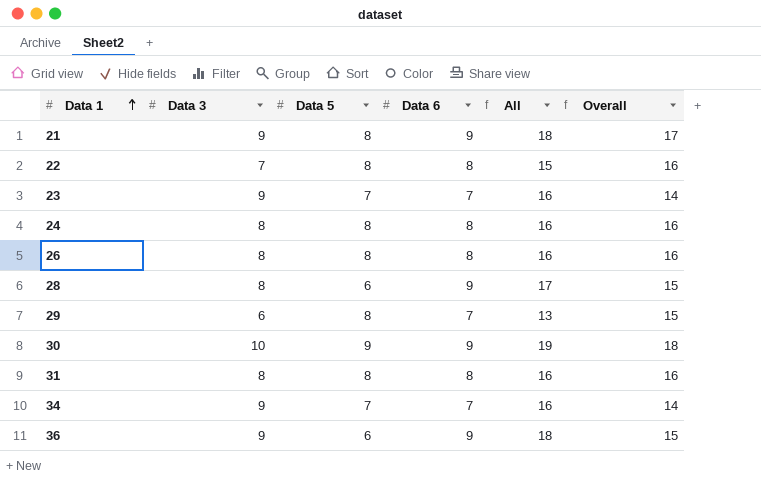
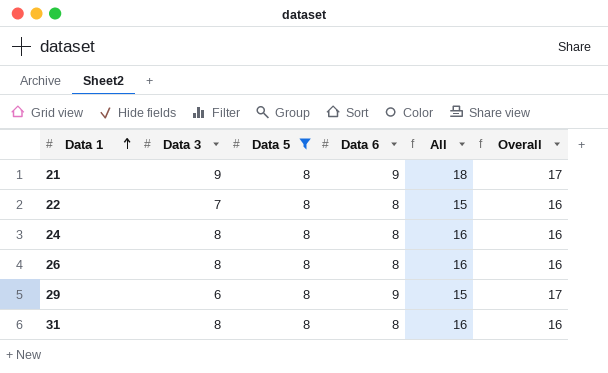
filter: none -> Data 5 = 8
29 | Data 6: 7 -> 9
29 | All: 13 -> 15
29 | Overall: 15 -> 17

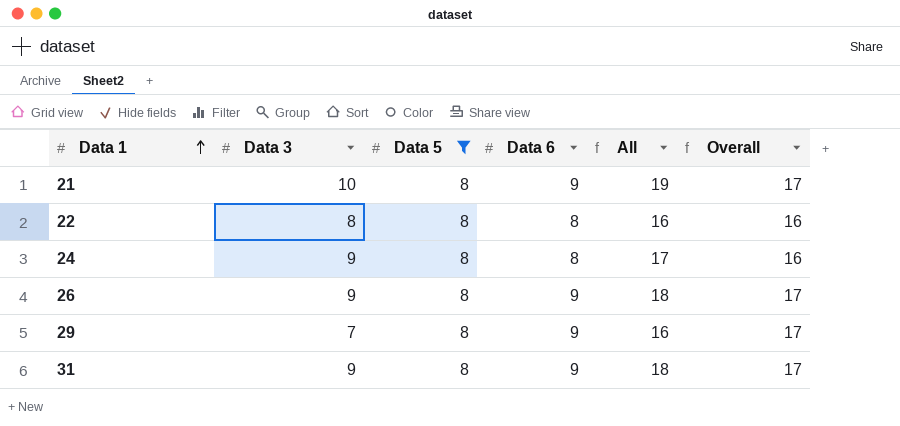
21 | Data 3: 9 -> 10
21 | All: 18 -> 19
22 | Data 3: 7 -> 8
22 | All: 15 -> 16
24 | Data 3: 8 -> 9
24 | All: 16 -> 17
26 | Data 3: 8 -> 9
26 | Data 6: 8 -> 9
26 | All: 16 -> 18
26 | Overall: 16 -> 17
29 | Data 3: 6 -> 7
29 | All: 15 -> 16
31 | Data 3: 8 -> 9
31 | Data 6: 8 -> 9
31 | All: 16 -> 18
31 | Overall: 16 -> 17

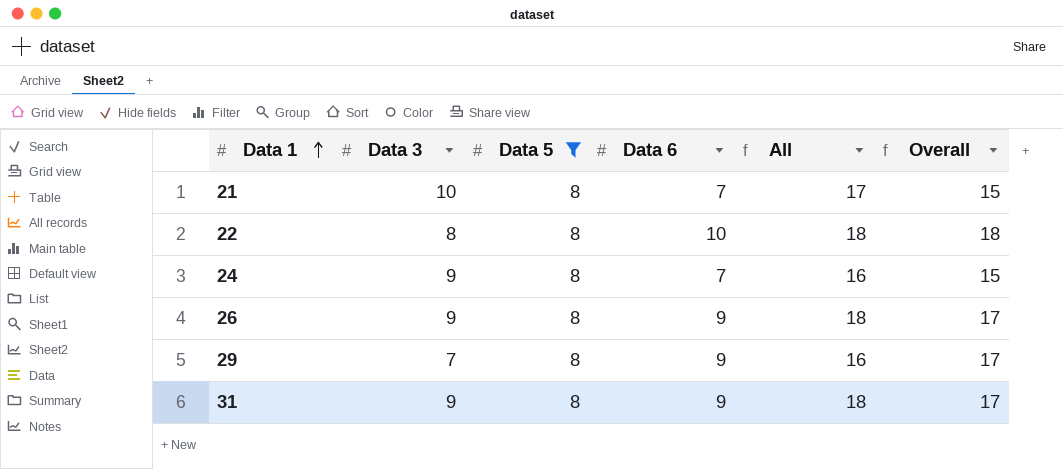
21 | Data 6: 9 -> 7
21 | All: 19 -> 17
21 | Overall: 17 -> 15
22 | Data 6: 8 -> 10
22 | All: 16 -> 18
22 | Overall: 16 -> 18
24 | Data 6: 8 -> 7
24 | All: 17 -> 16
24 | Overall: 16 -> 15

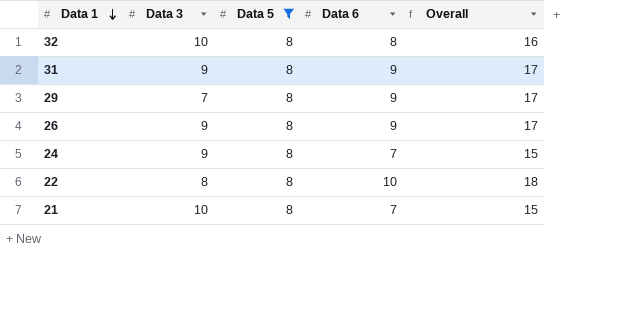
row order: Data 1 ascending -> Data 1 descending
column All | formula: [Data 3] + [Data 6] -> none
row 32: none -> 10 | 8 | 8 | 16

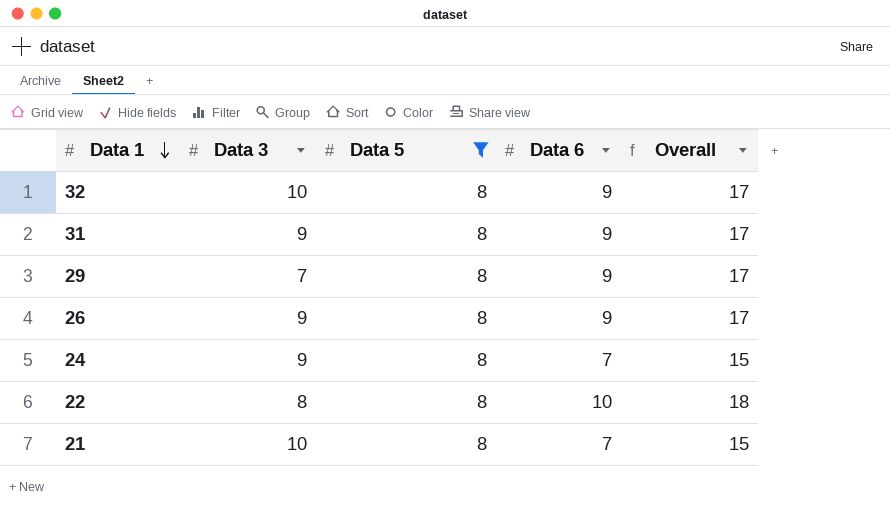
32 | Data 6: 8 -> 9
32 | Overall: 16 -> 17

